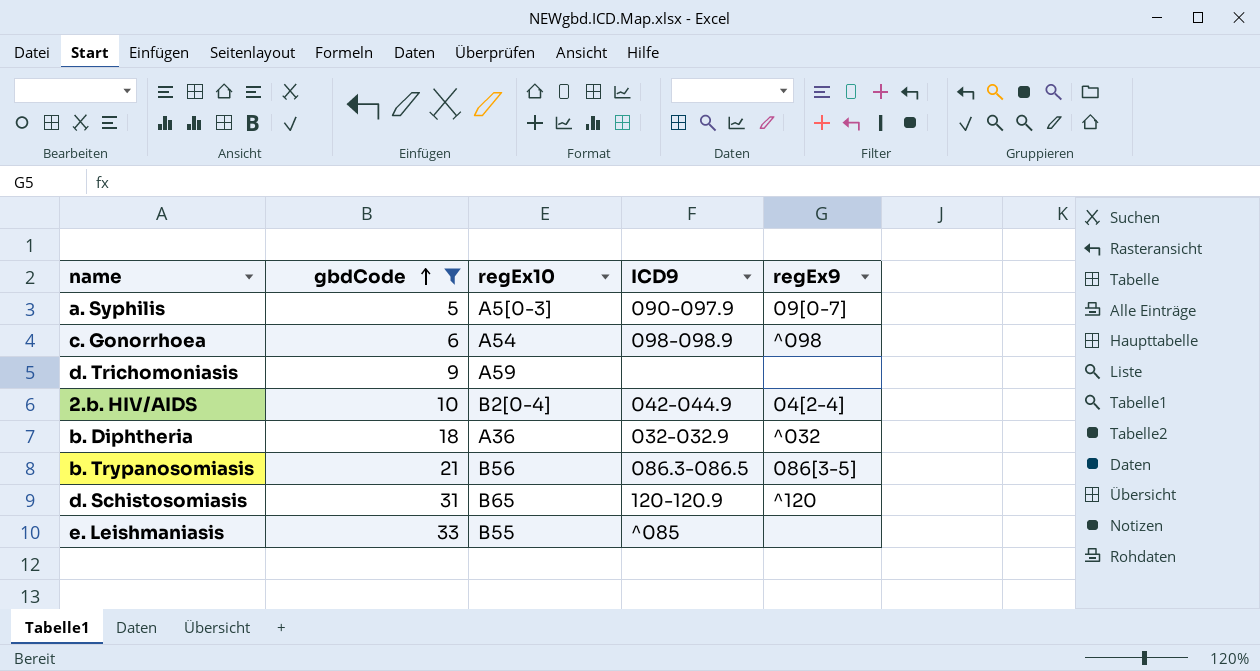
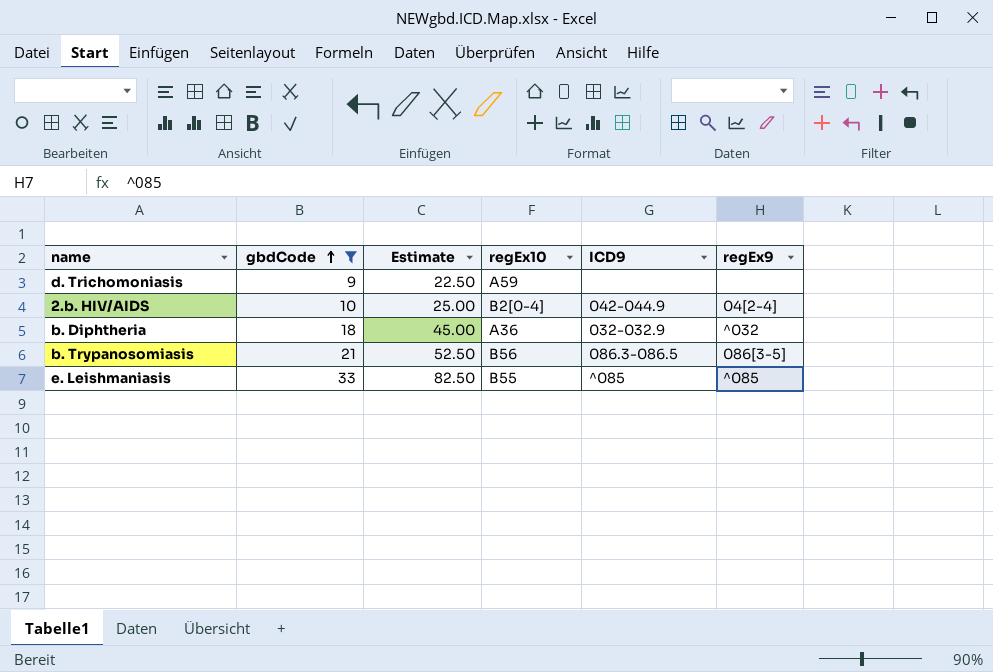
column Estimate | formula: none -> [gbdCode] * 2.5
row a. Syphilis: 5 | A5[0-3] | 090-097.9 | 09[0-7] -> none
row c. Gonorrhoea: 6 | A54 | 098-098.9 | ^098 -> none
row d. Schistosomiasis: 31 | B65 | 120-120.9 | ^120 -> none
e. Leishmaniasis | regEx9: none -> ^085

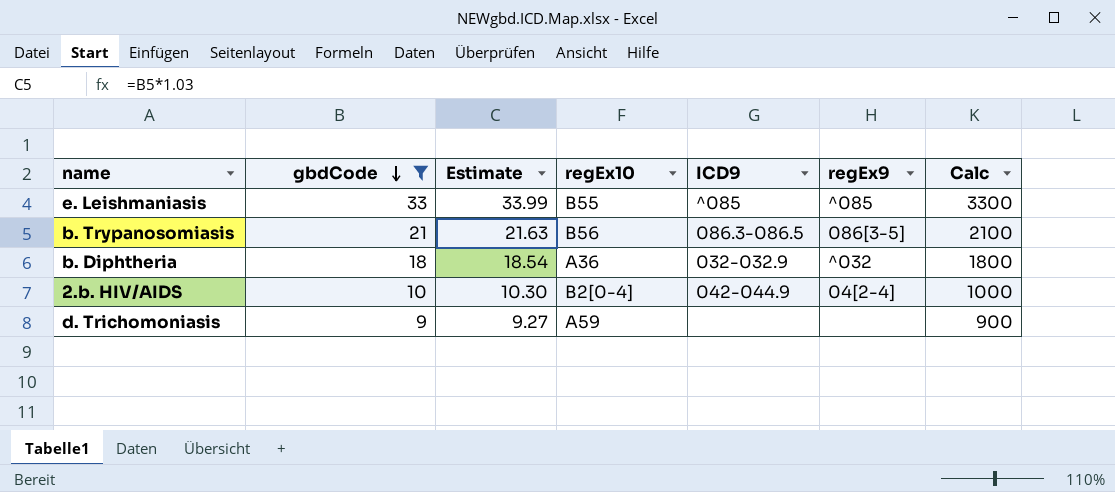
row order: gbdCode ascending -> gbdCode descending
column Estimate | formula: [gbdCode] * 2.5 -> [gbdCode] * 1.03
column Calc | formula: none -> [gbdCode] * 100

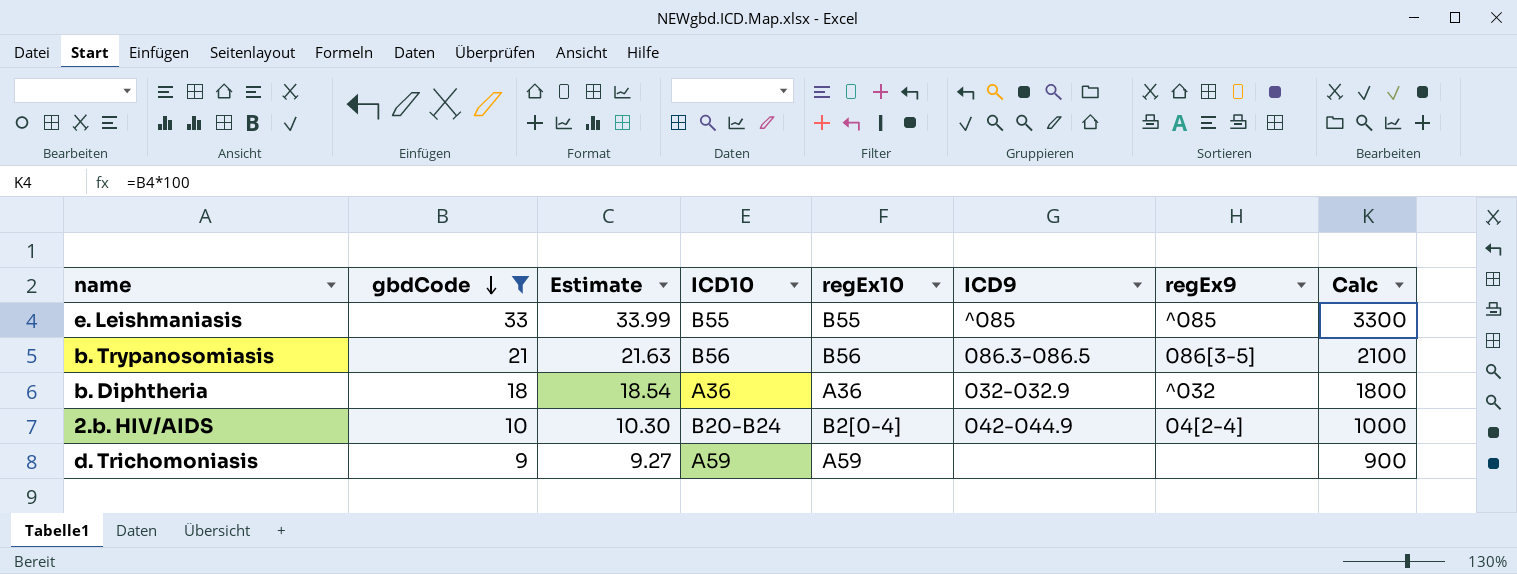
column ICD10 | position: none -> 4

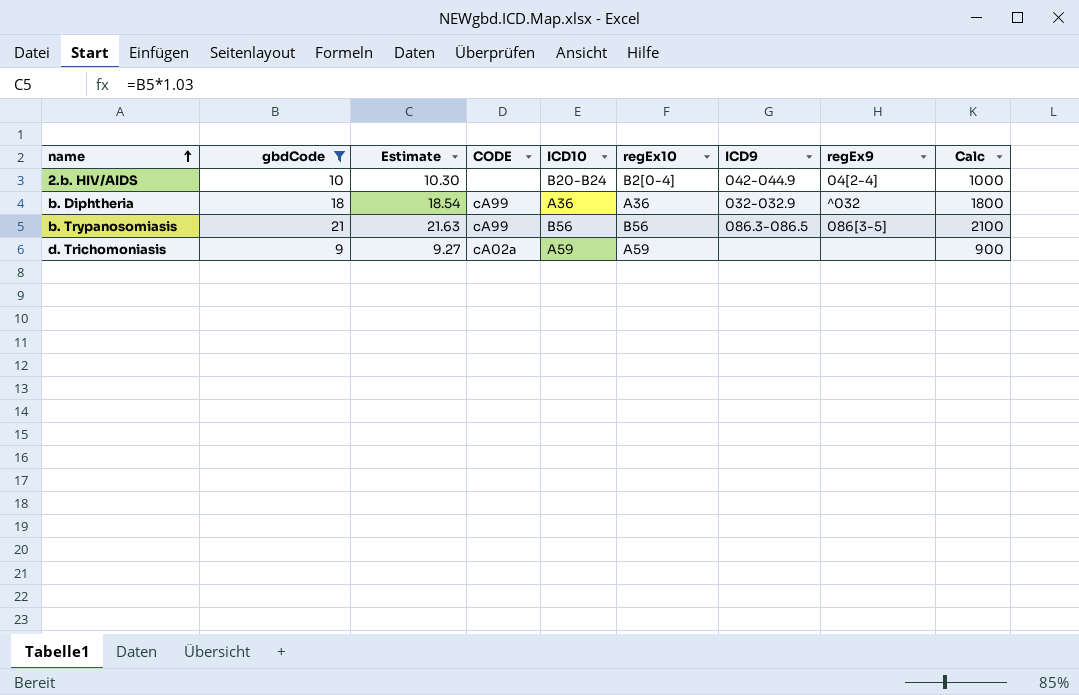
row order: gbdCode descending -> name ascending
column CODE | position: none -> 4
row e. Leishmaniasis: 33 | 33.99 | B55 | B55 | ^085 | ^085 | 3300 -> none

